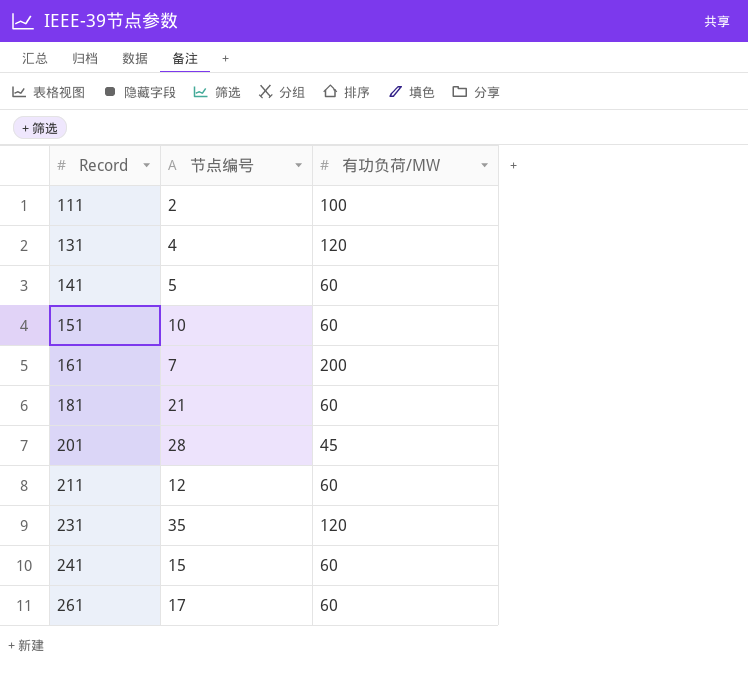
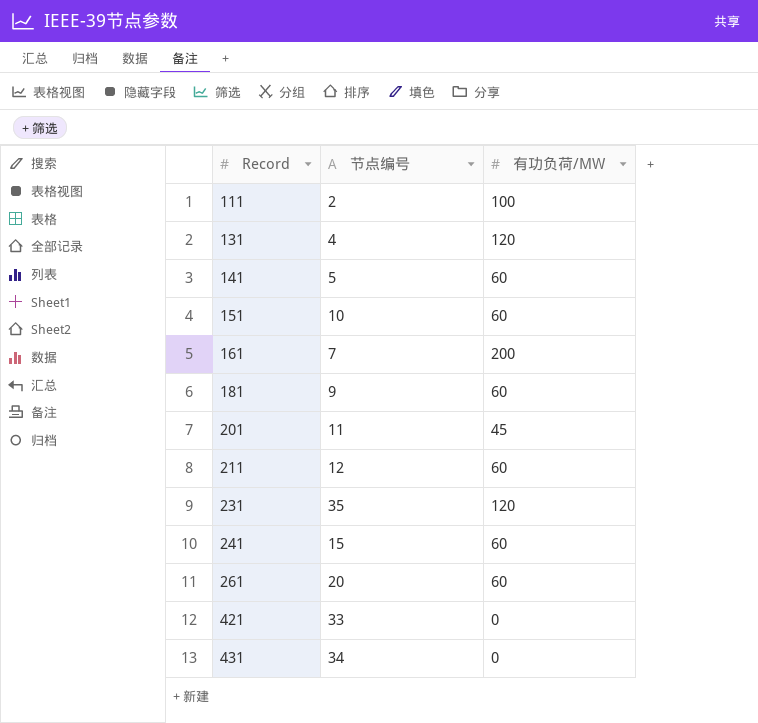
181 | 节点编号: 21 -> 9
201 | 节点编号: 28 -> 11
261 | 节点编号: 17 -> 20
row 421: none -> 33 | 0
row 431: none -> 34 | 0

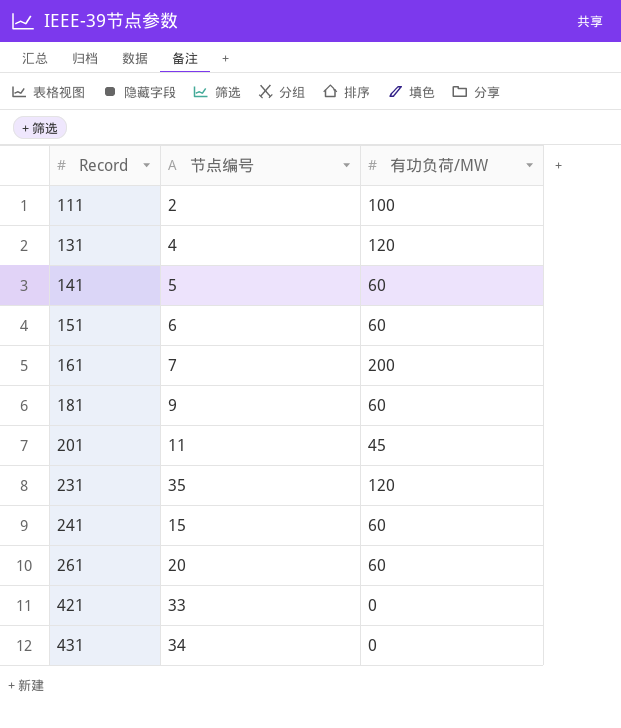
row 211: 12 | 60 -> none
151 | 节点编号: 10 -> 6

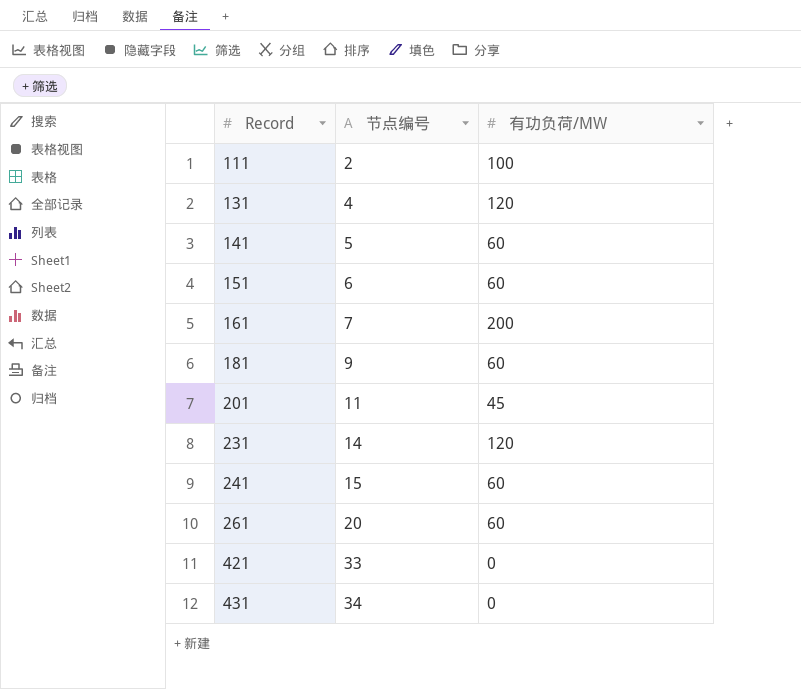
231 | 节点编号: 35 -> 14

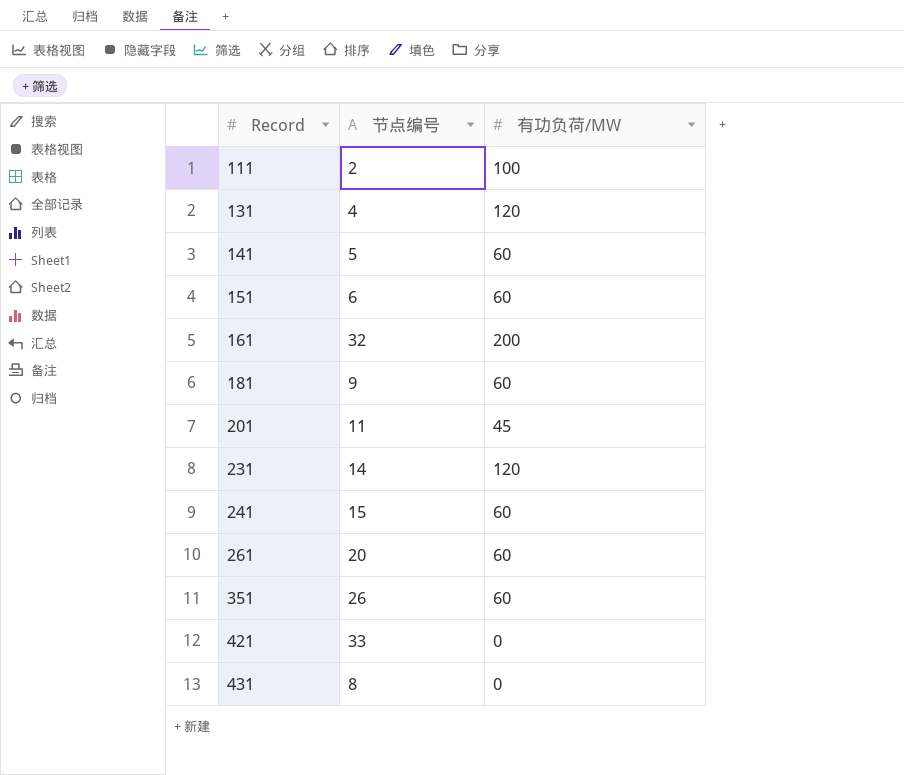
161 | 节点编号: 7 -> 32
row 351: none -> 26 | 60
431 | 节点编号: 34 -> 8

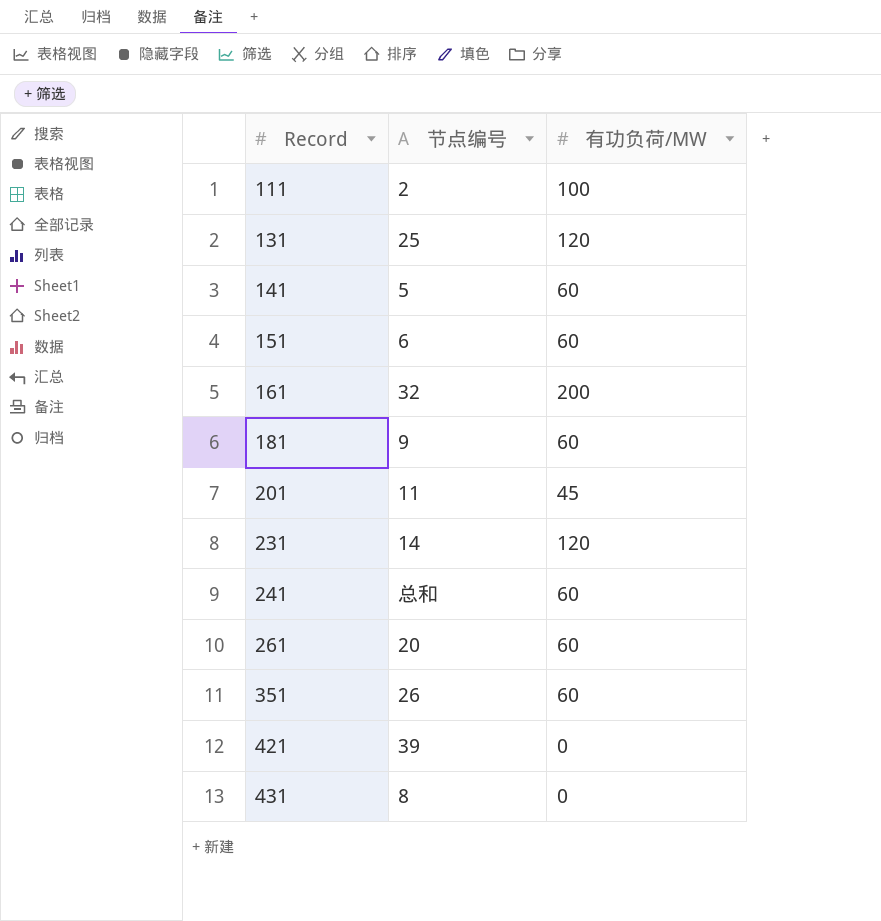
131 | 节点编号: 4 -> 25
241 | 节点编号: 15 -> 总和
421 | 节点编号: 33 -> 39

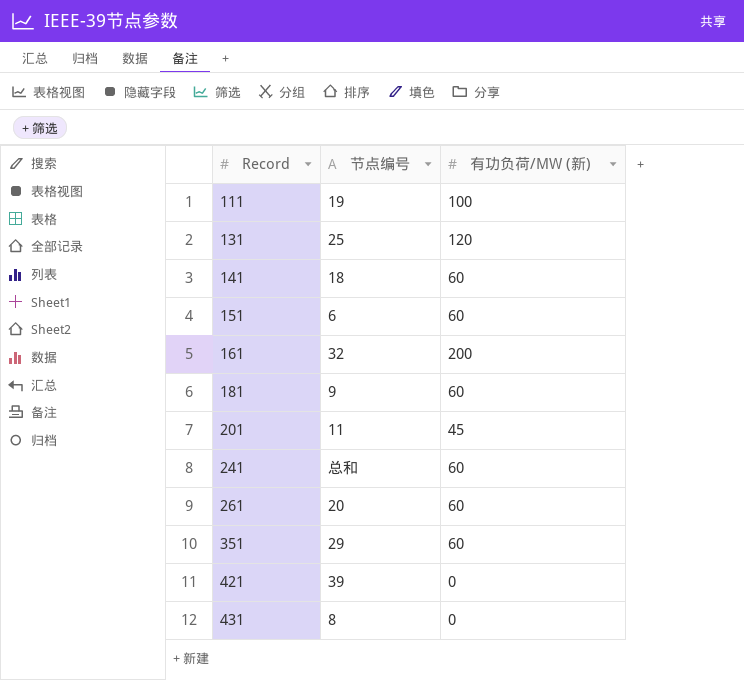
column name: 有功负荷/MW -> 有功负荷/MW (新)
row 231: 14 | 120 -> none
111 | 节点编号: 2 -> 19
141 | 节点编号: 5 -> 18
351 | 节点编号: 26 -> 29

